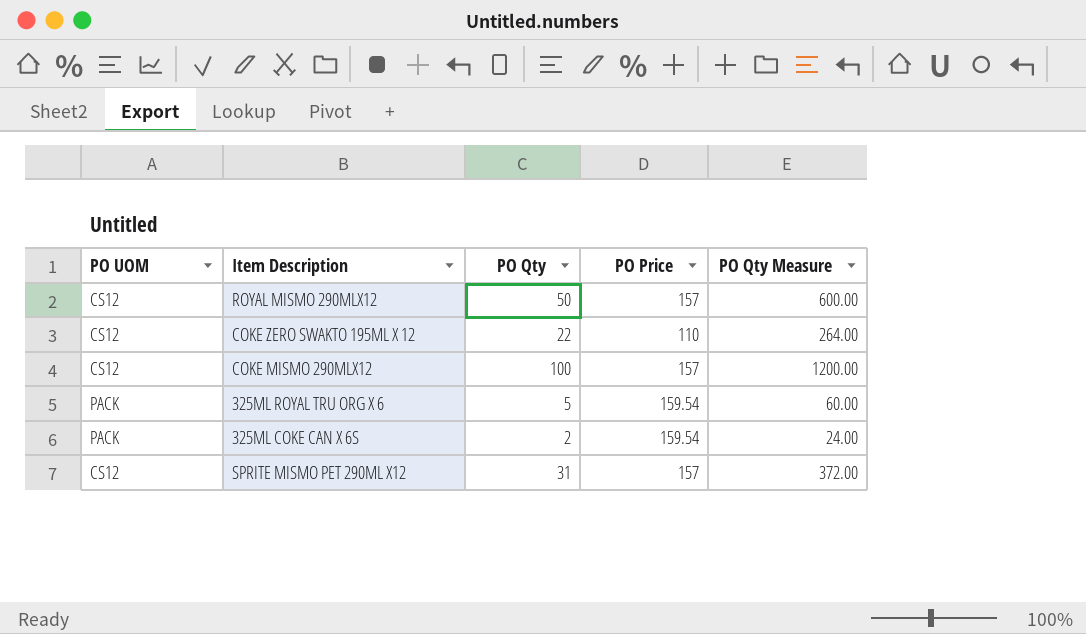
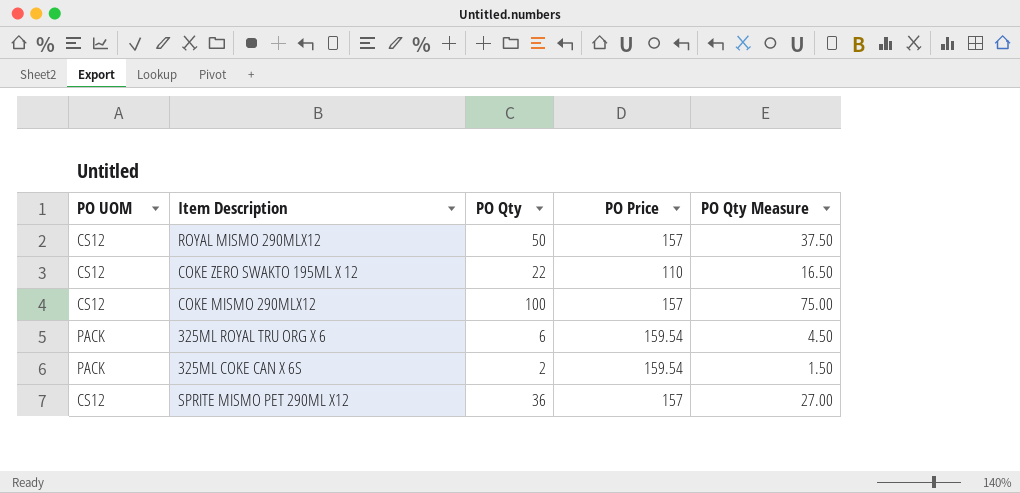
column PO Qty Measure | formula: [PO Qty] * 12 -> [PO Qty] * 0.75
325ML ROYAL TRU ORG X 6 | PO Qty: 5 -> 6
SPRITE MISMO PET 290ML X12 | PO Qty: 31 -> 36

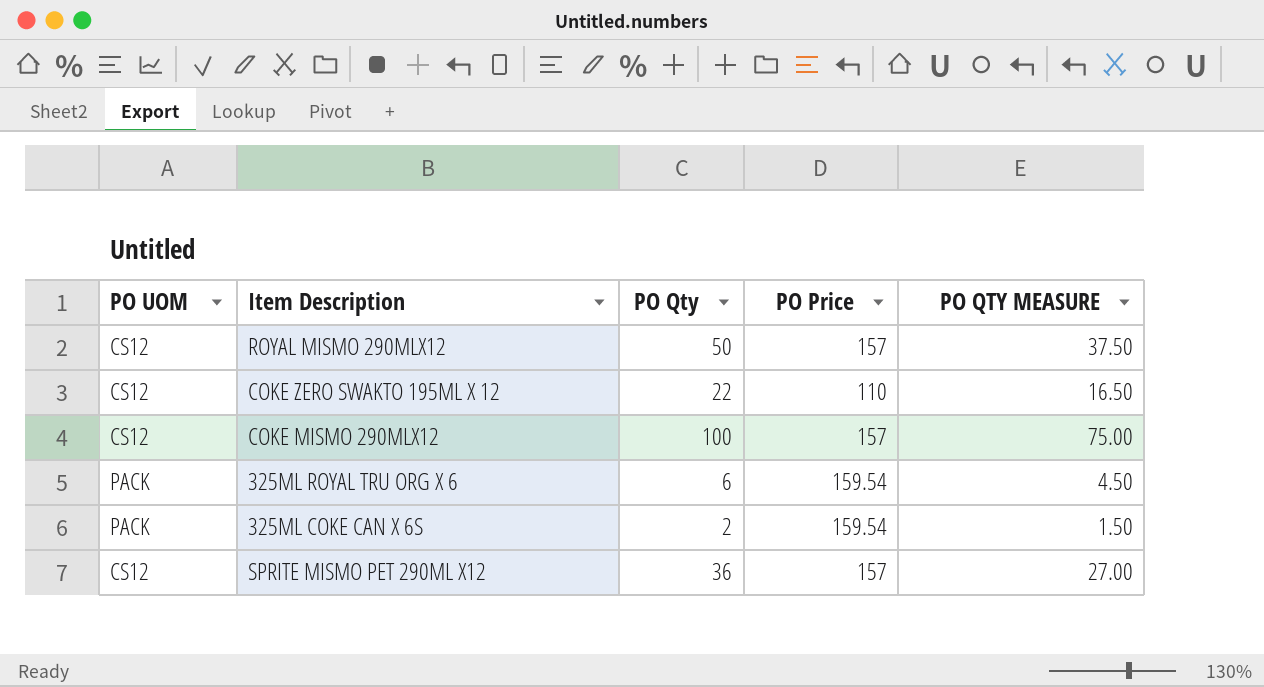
column name: PO Qty Measure -> PO QTY MEASURE

